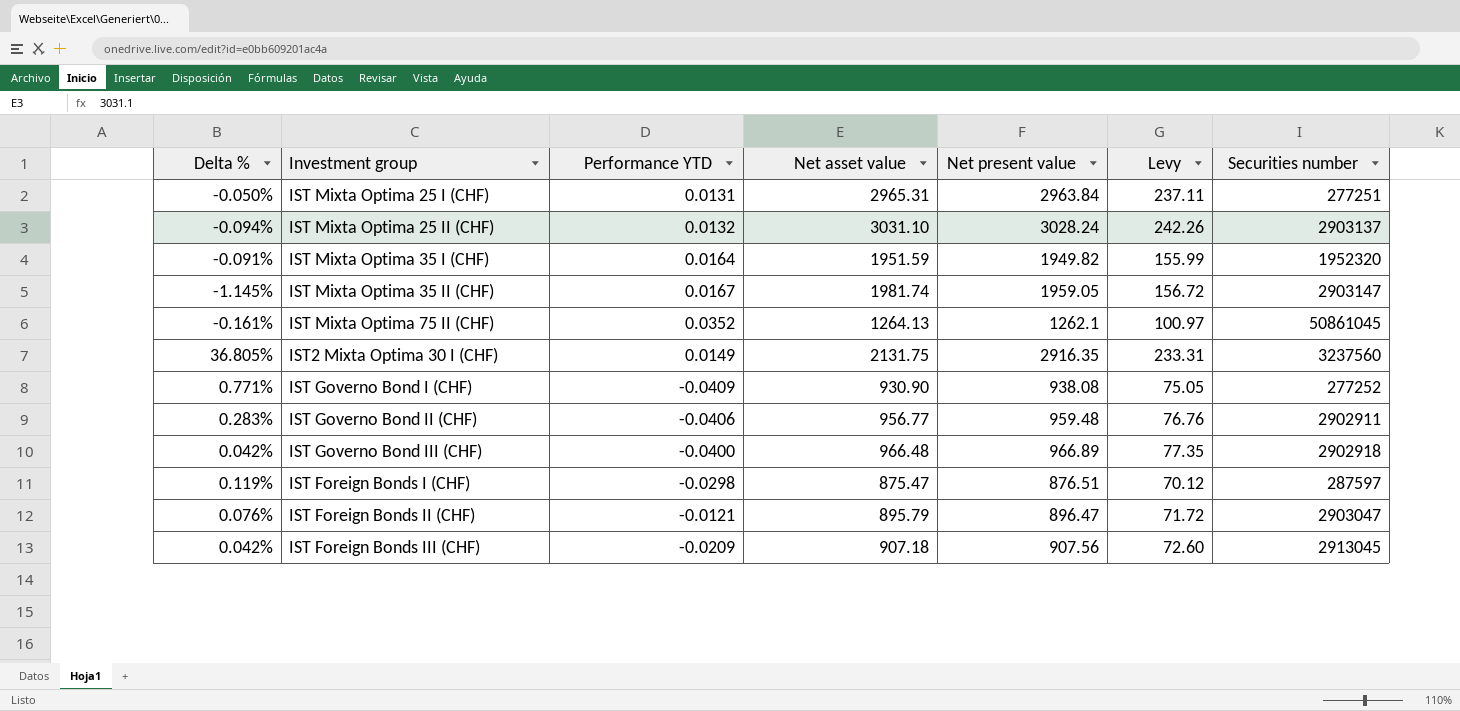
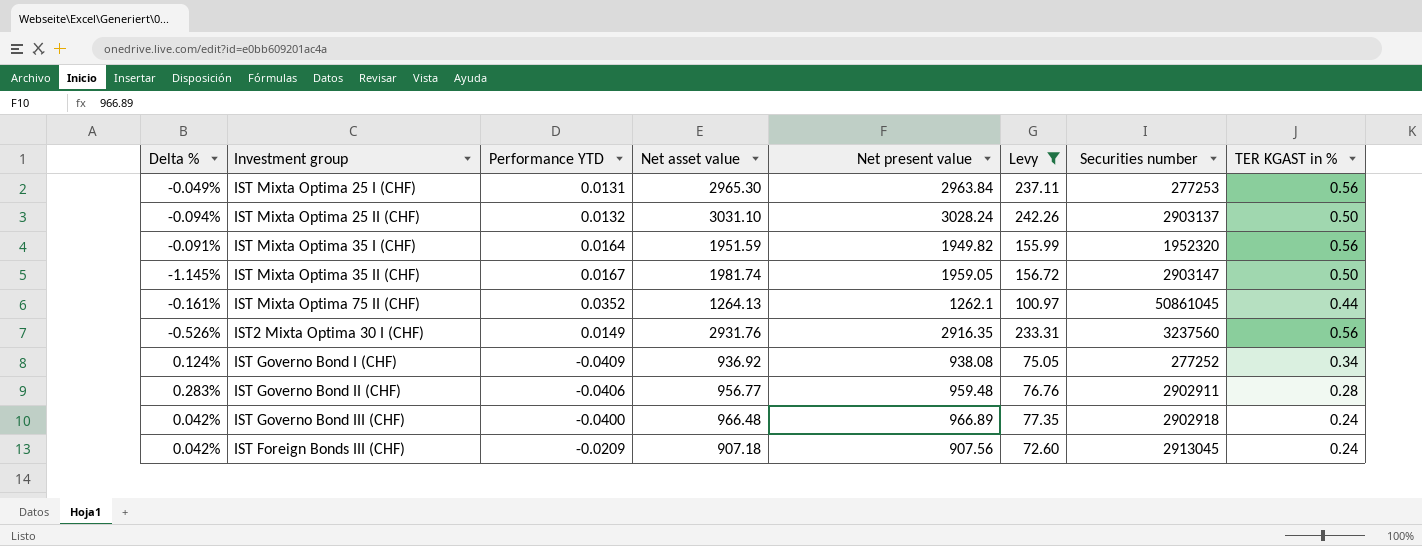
filter: none -> Levy >= 72.60
column TER KGAST in % | position: none -> 8
IST Mixta Optima 25 I (CHF) | Delta %: -0.050% -> -0.049%
IST Mixta Optima 25 I (CHF) | Net asset value: 2965.31 -> 2965.30
IST Mixta Optima 25 I (CHF) | Securities number: 277251 -> 277253
IST2 Mixta Optima 30 I (CHF) | Delta %: 36.805% -> -0.526%
IST2 Mixta Optima 30 I (CHF) | Net asset value: 2131.75 -> 2931.76
IST Governo Bond I (CHF) | Delta %: 0.771% -> 0.124%
IST Governo Bond I (CHF) | Net asset value: 930.90 -> 936.92

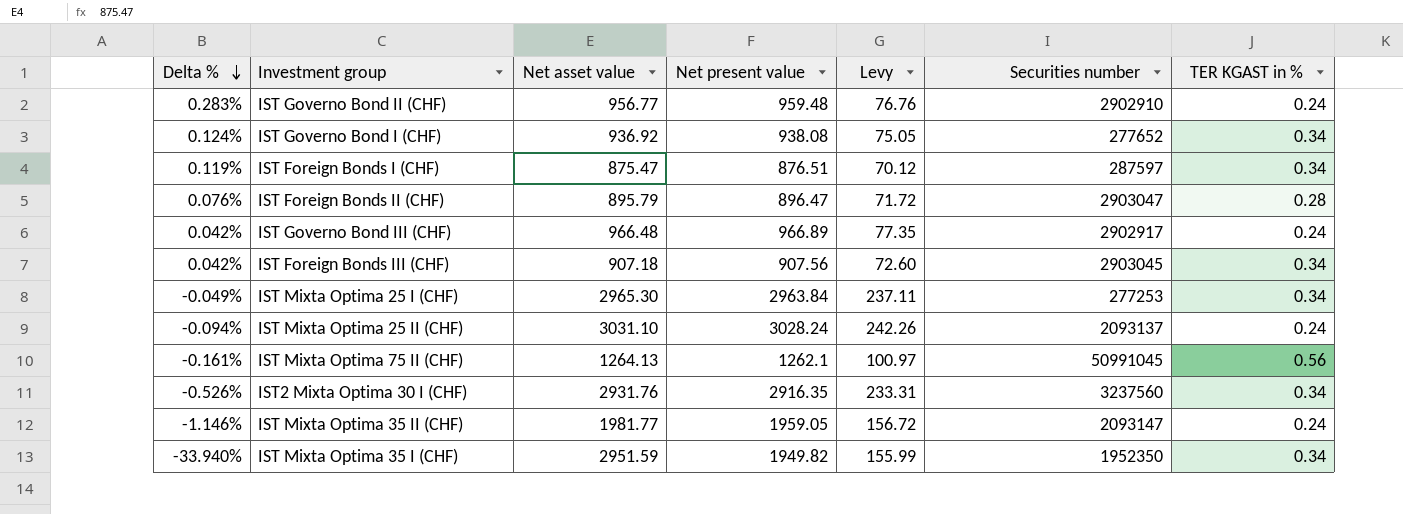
filter: Levy >= 72.60 -> none
row order: none -> Delta % descending
column Performance YTD | position: 3 -> none
IST Governo Bond II (CHF) | Securities number: 2902911 -> 2902910
IST Governo Bond II (CHF) | TER KGAST in %: 0.28 -> 0.24
IST Governo Bond I (CHF) | Securities number: 277252 -> 277652
IST Governo Bond III (CHF) | Securities number: 2902918 -> 2902917
IST Foreign Bonds III (CHF) | Securities number: 2913045 -> 2903045
IST Foreign Bonds III (CHF) | TER KGAST in %: 0.24 -> 0.34
IST Mixta Optima 25 I (CHF) | TER KGAST in %: 0.56 -> 0.34
IST Mixta Optima 25 II (CHF) | Securities number: 2903137 -> 2093137
IST Mixta Optima 25 II (CHF) | TER KGAST in %: 0.50 -> 0.24
IST Mixta Optima 75 II (CHF) | Securities number: 50861045 -> 50991045
IST Mixta Optima 75 II (CHF) | TER KGAST in %: 0.44 -> 0.56
IST2 Mixta Optima 30 I (CHF) | TER KGAST in %: 0.56 -> 0.34
IST Mixta Optima 35 II (CHF) | Delta %: -1.145% -> -1.146%
IST Mixta Optima 35 II (CHF) | Net asset value: 1981.74 -> 1981.77
IST Mixta Optima 35 II (CHF) | Securities number: 2903147 -> 2093147
IST Mixta Optima 35 II (CHF) | TER KGAST in %: 0.50 -> 0.24
IST Mixta Optima 35 I (CHF) | Delta %: -0.091% -> -33.940%
IST Mixta Optima 35 I (CHF) | Net asset value: 1951.59 -> 2951.59
IST Mixta Optima 35 I (CHF) | Securities number: 1952320 -> 1952350
IST Mixta Optima 35 I (CHF) | TER KGAST in %: 0.56 -> 0.34

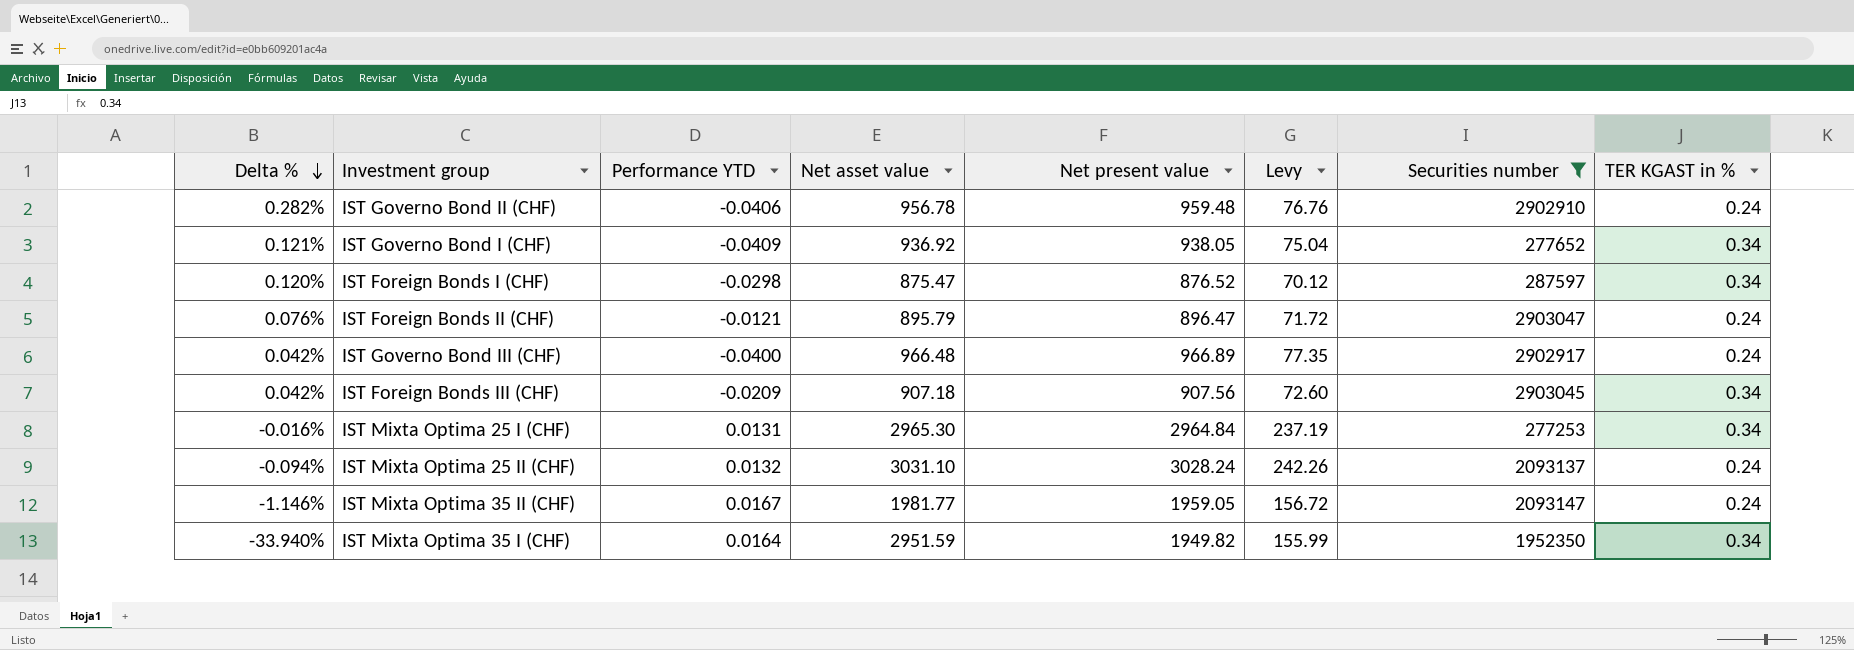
filter: none -> Securities number <= 2903047
column Performance YTD | position: none -> 3
IST Governo Bond II (CHF) | Delta %: 0.283% -> 0.282%
IST Governo Bond II (CHF) | Net asset value: 956.77 -> 956.78
IST Governo Bond I (CHF) | Delta %: 0.124% -> 0.121%
IST Governo Bond I (CHF) | Net present value: 938.08 -> 938.05
IST Governo Bond I (CHF) | Levy: 75.05 -> 75.04
IST Foreign Bonds I (CHF) | Delta %: 0.119% -> 0.120%
IST Foreign Bonds I (CHF) | Net present value: 876.51 -> 876.52
IST Foreign Bonds II (CHF) | TER KGAST in %: 0.28 -> 0.24
IST Mixta Optima 25 I (CHF) | Delta %: -0.049% -> -0.016%
IST Mixta Optima 25 I (CHF) | Net present value: 2963.84 -> 2964.84
IST Mixta Optima 25 I (CHF) | Levy: 237.11 -> 237.19

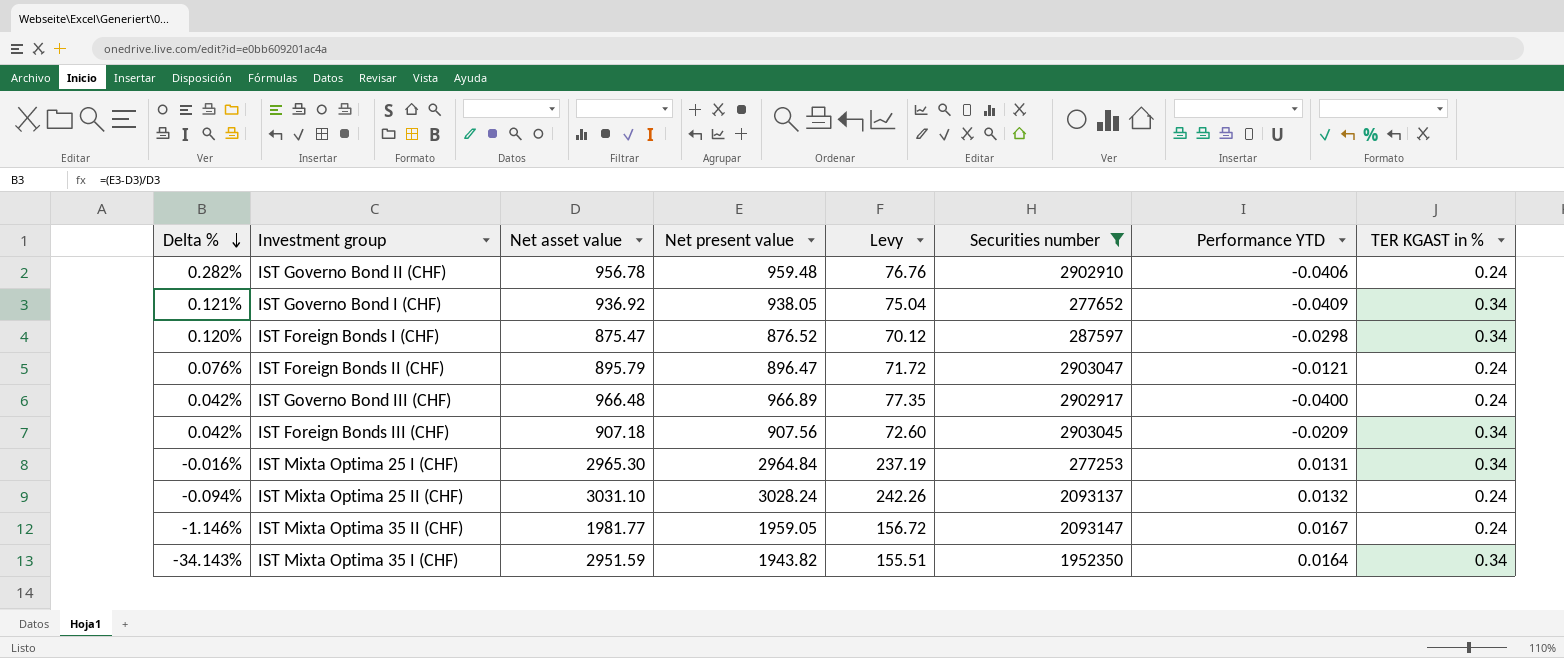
column Performance YTD | position: 3 -> 7
IST Mixta Optima 35 I (CHF) | Delta %: -33.940% -> -34.143%
IST Mixta Optima 35 I (CHF) | Net present value: 1949.82 -> 1943.82
IST Mixta Optima 35 I (CHF) | Levy: 155.99 -> 155.51

